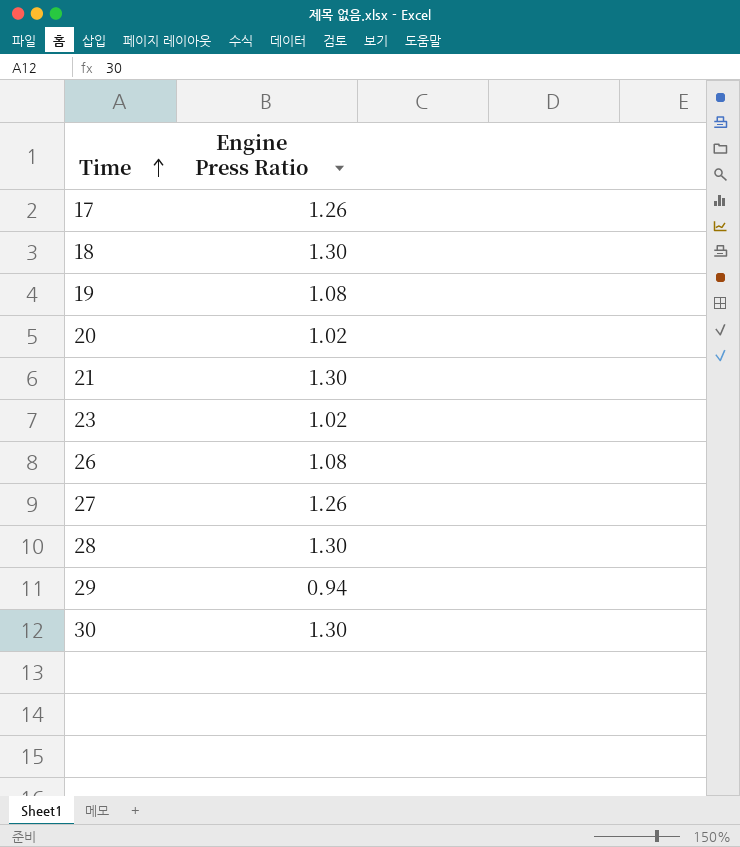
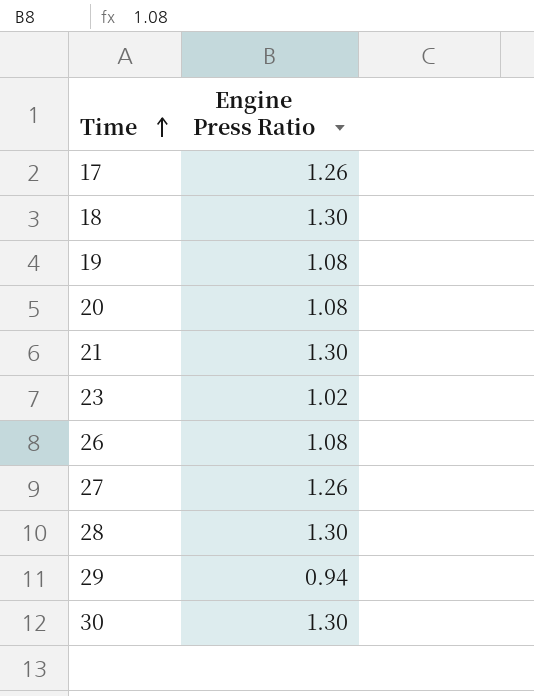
20 | Engine Press Ratio: 1.02 -> 1.08

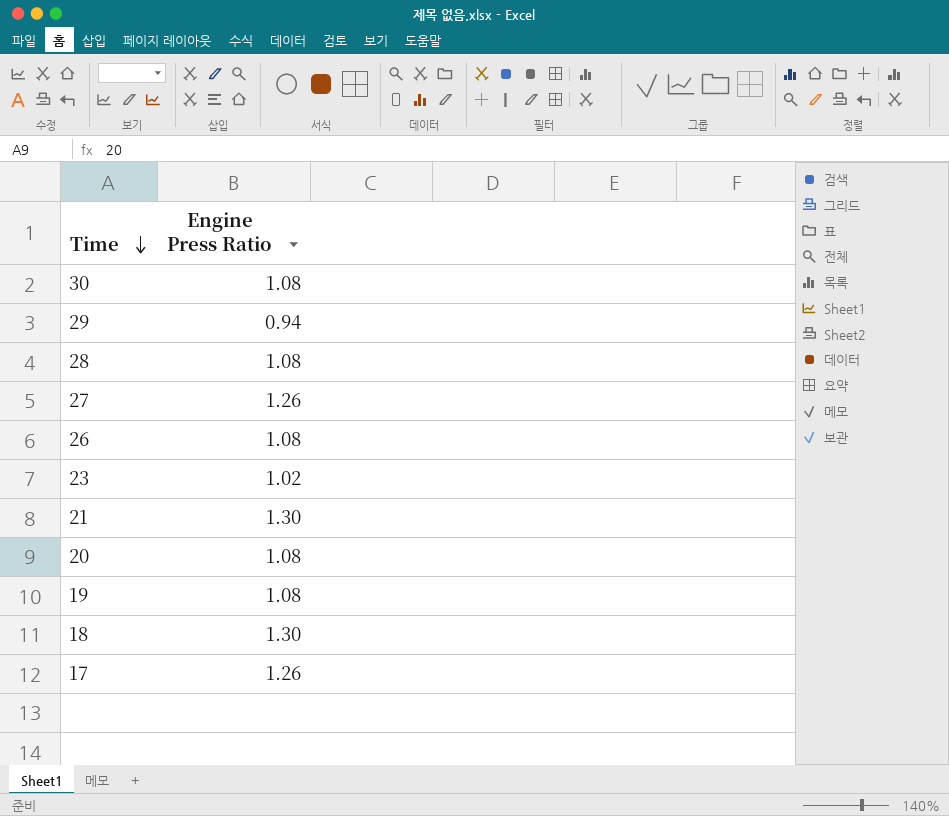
row order: Time ascending -> Time descending
30 | Engine Press Ratio: 1.30 -> 1.08
28 | Engine Press Ratio: 1.30 -> 1.08

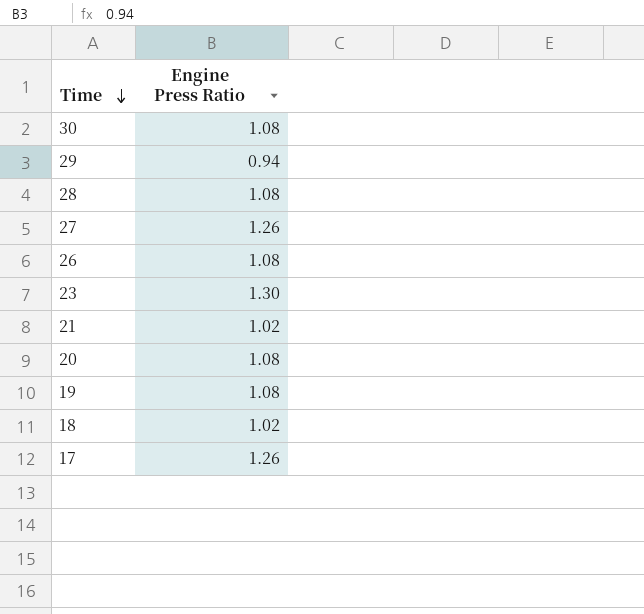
23 | Engine Press Ratio: 1.02 -> 1.30
21 | Engine Press Ratio: 1.30 -> 1.02
18 | Engine Press Ratio: 1.30 -> 1.02

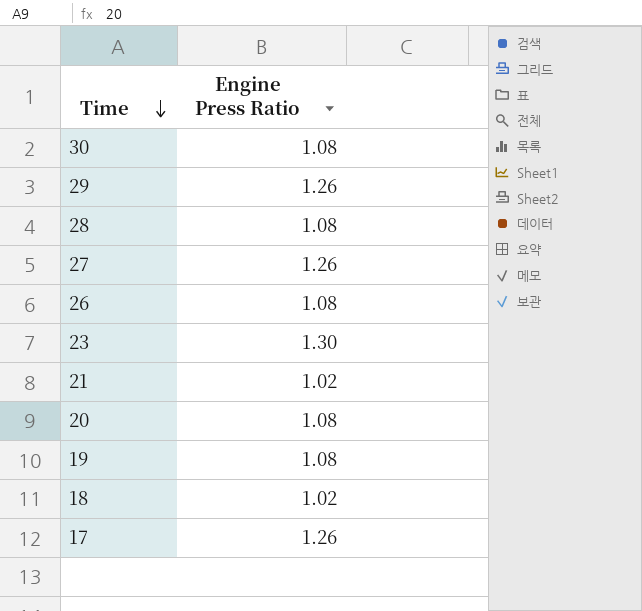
29 | Engine Press Ratio: 0.94 -> 1.26

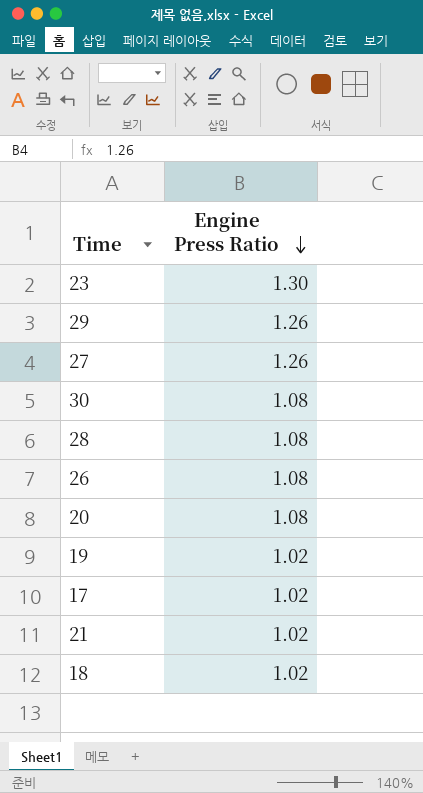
row order: Time descending -> Engine Press Ratio descending
19 | Engine Press Ratio: 1.08 -> 1.02
17 | Engine Press Ratio: 1.26 -> 1.02

